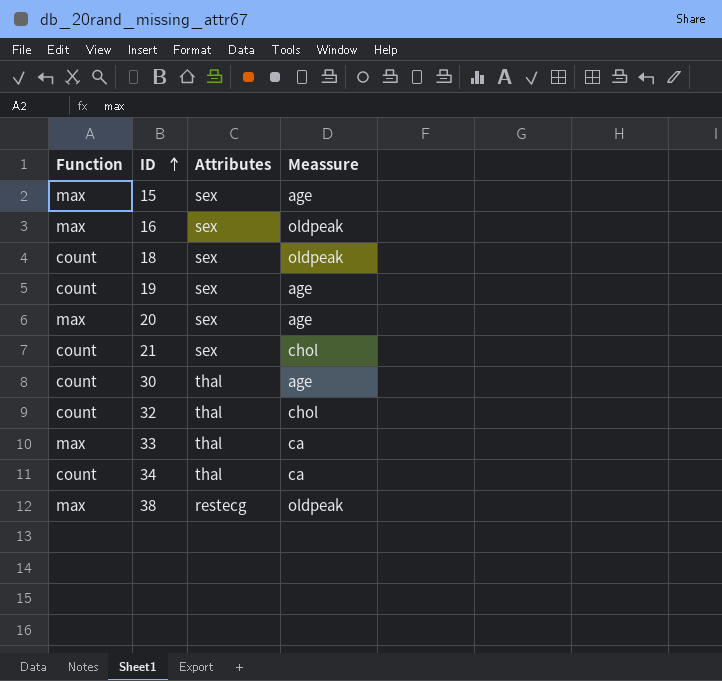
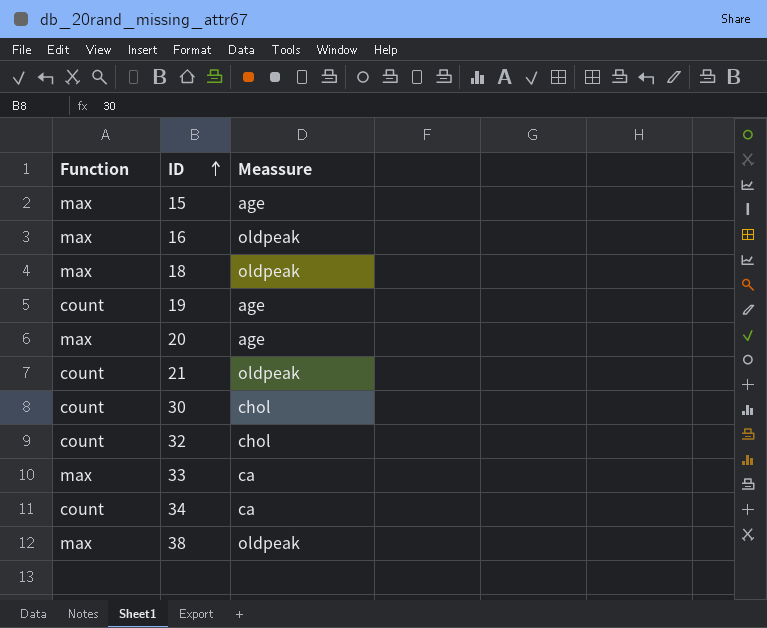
column Attributes | position: 3 -> none
18 | Function: count -> max
21 | Meassure: chol -> oldpeak
30 | Meassure: age -> chol

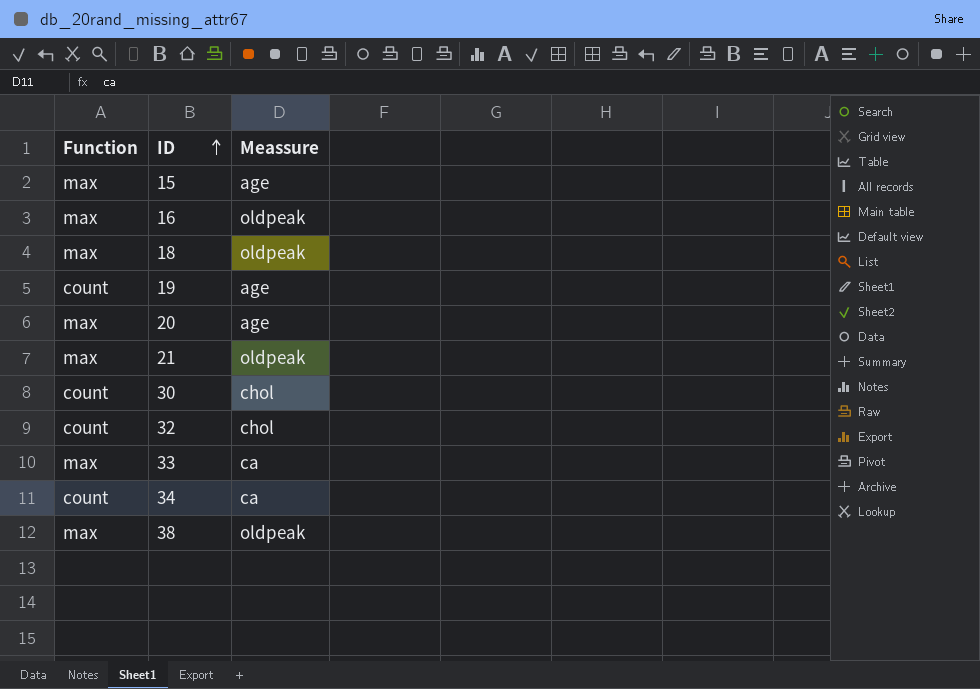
21 | Function: count -> max

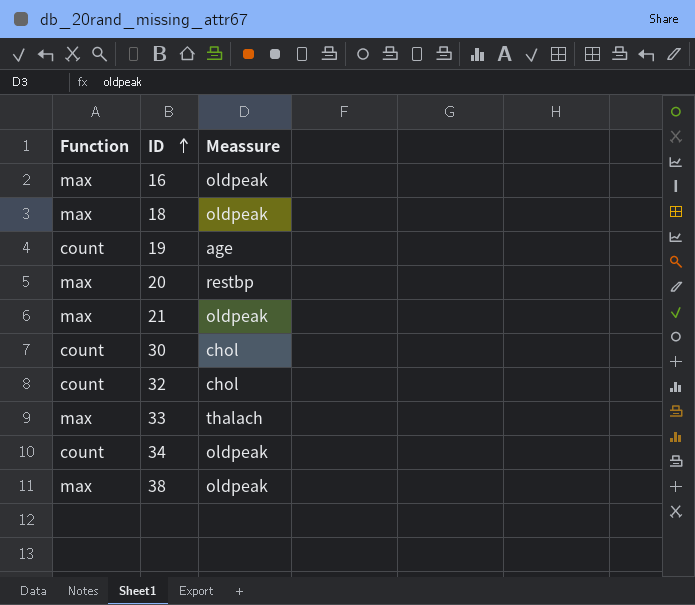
row 15: max | age -> none
20 | Meassure: age -> restbp
33 | Meassure: ca -> thalach
34 | Meassure: ca -> oldpeak

